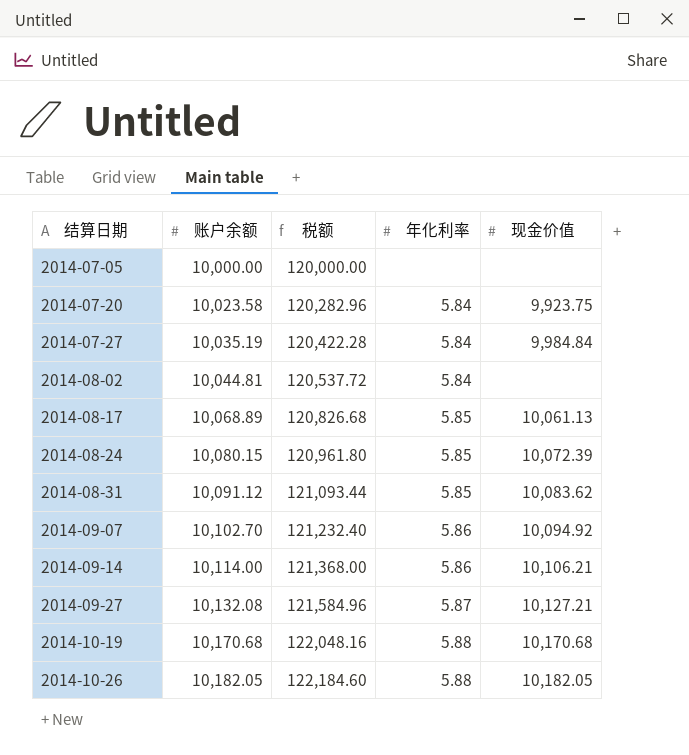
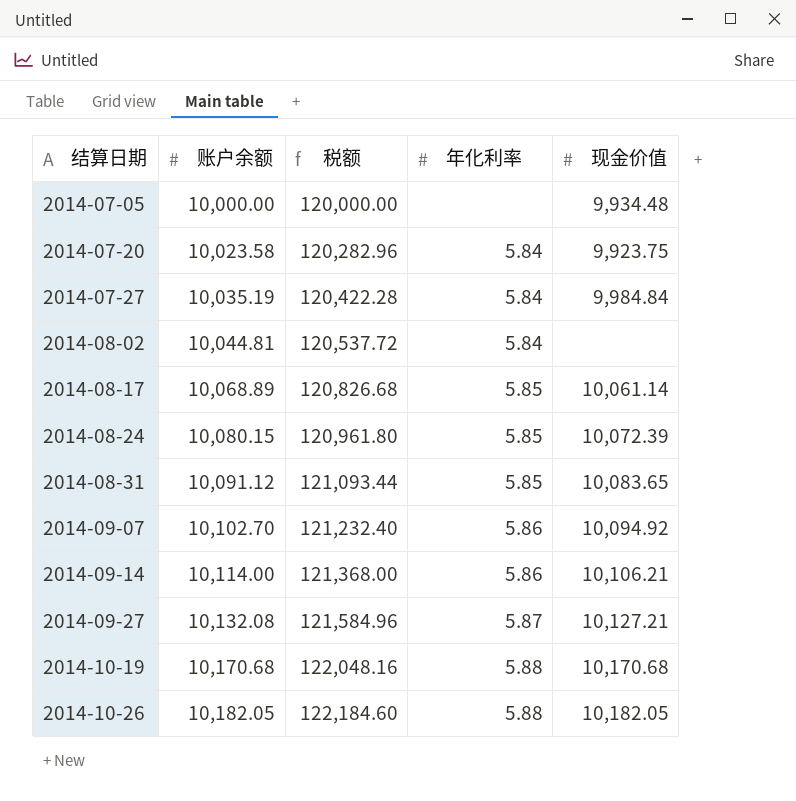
2014-07-05 | 现金价值: none -> 9,934.48
2014-08-17 | 现金价值: 10,061.13 -> 10,061.14
2014-08-31 | 现金价值: 10,083.62 -> 10,083.65

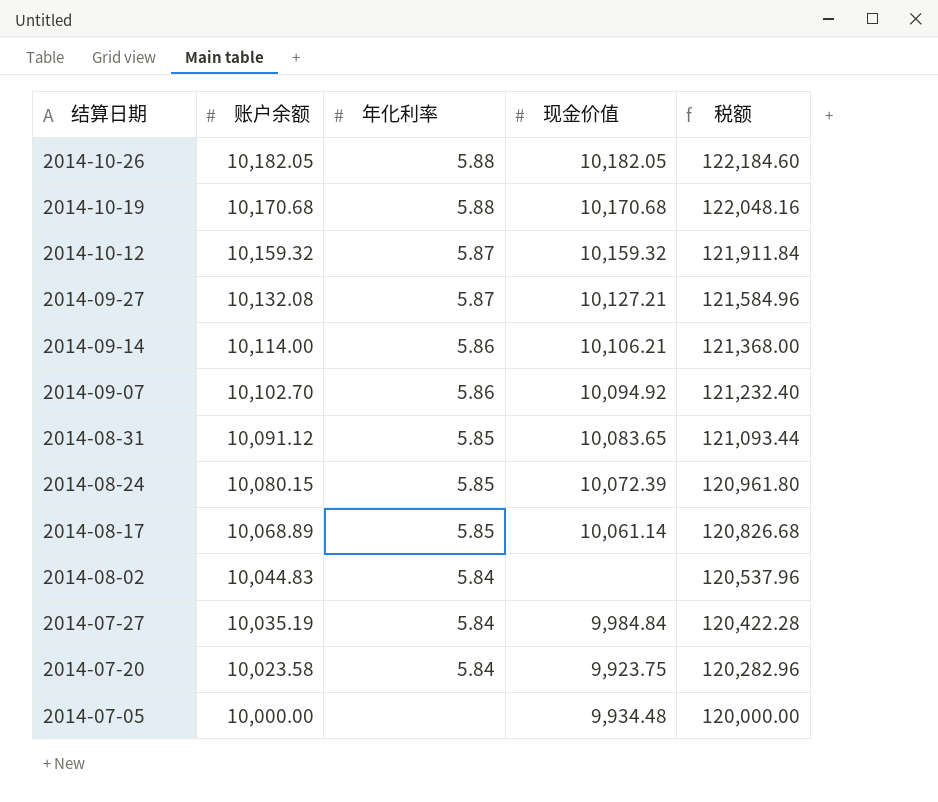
row order: 结算日期 ascending -> 结算日期 descending
column 税额 | position: 3 -> 5
row 2014-10-12: none -> 10,159.32 | 5.87 | 10,159.32 | 121,911.84
2014-08-02 | 账户余额: 10,044.81 -> 10,044.83
2014-08-02 | 税额: 120,537.72 -> 120,537.96

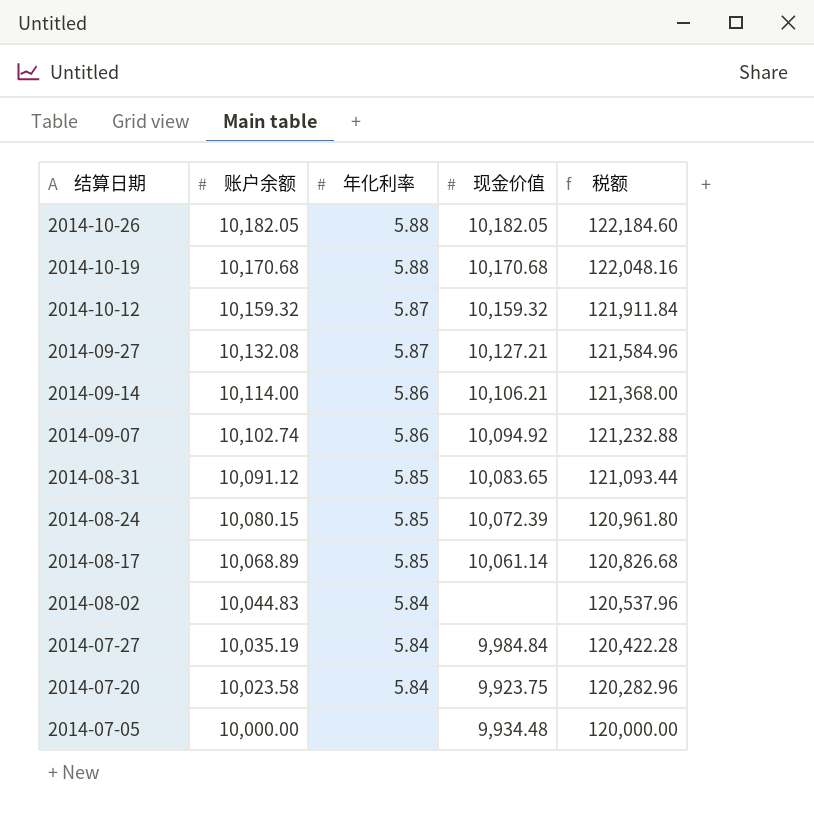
2014-09-07 | 账户余额: 10,102.70 -> 10,102.74
2014-09-07 | 税额: 121,232.40 -> 121,232.88

